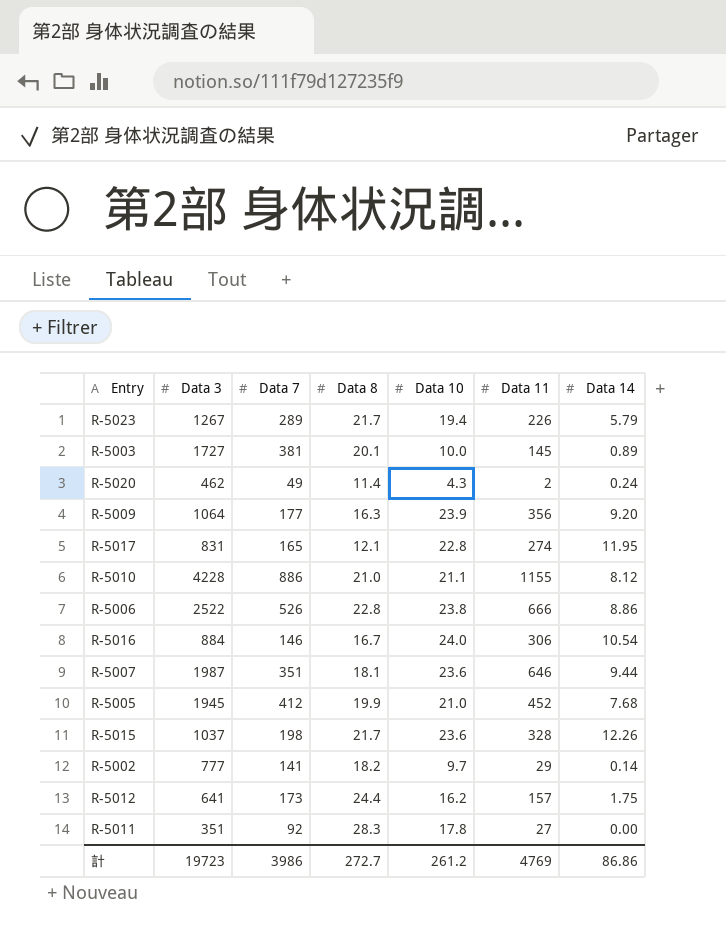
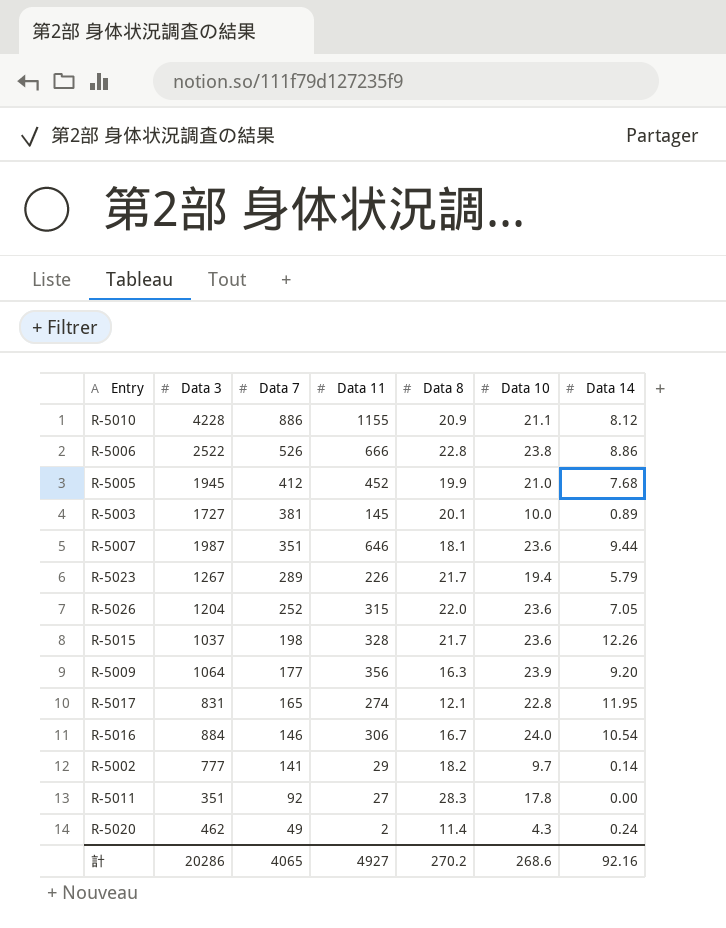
row order: none -> Data 7 descending
column Data 11 | position: 6 -> 4
row R-5012: 641 | 173 | 24.4 | 16.2 | 157 | 1.75 -> none
R-5010 | Data 8: 21.0 -> 20.9
row R-5026: none -> 1204 | 252 | 315 | 22.0 | 23.6 | 7.05
計 | Data 3: 19723 -> 20286
計 | Data 7: 3986 -> 4065
計 | Data 11: 4769 -> 4927
計 | Data 8: 272.7 -> 270.2
計 | Data 10: 261.2 -> 268.6
計 | Data 14: 86.86 -> 92.16

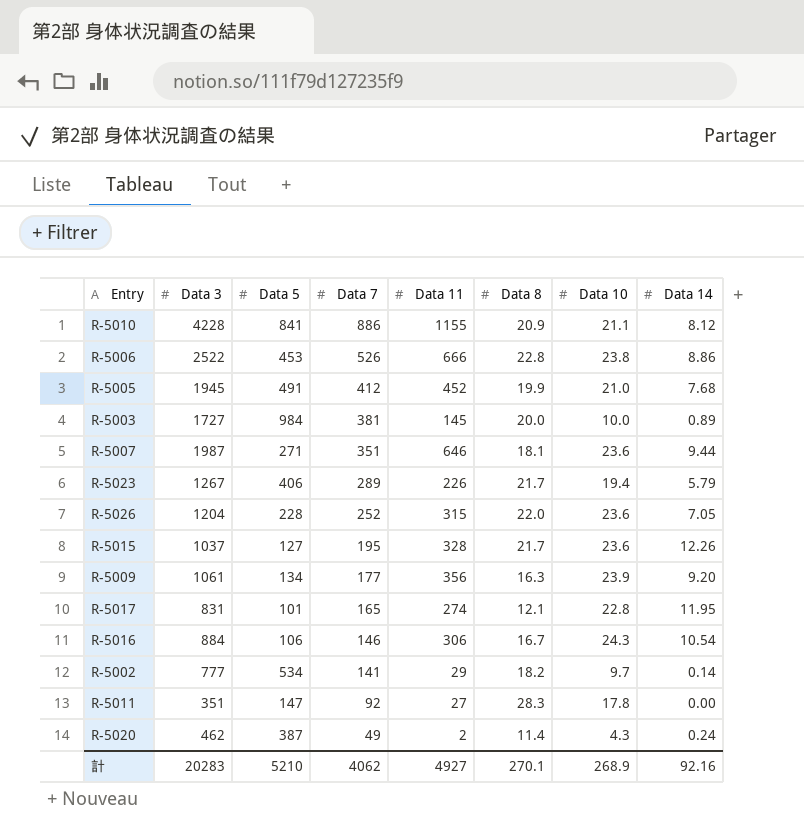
column Data 5 | position: none -> 3
R-5003 | Data 8: 20.1 -> 20.0
R-5015 | Data 7: 198 -> 195
R-5009 | Data 3: 1064 -> 1061
R-5016 | Data 10: 24.0 -> 24.3
計 | Data 3: 20286 -> 20283
計 | Data 7: 4065 -> 4062
計 | Data 8: 270.2 -> 270.1
計 | Data 10: 268.6 -> 268.9

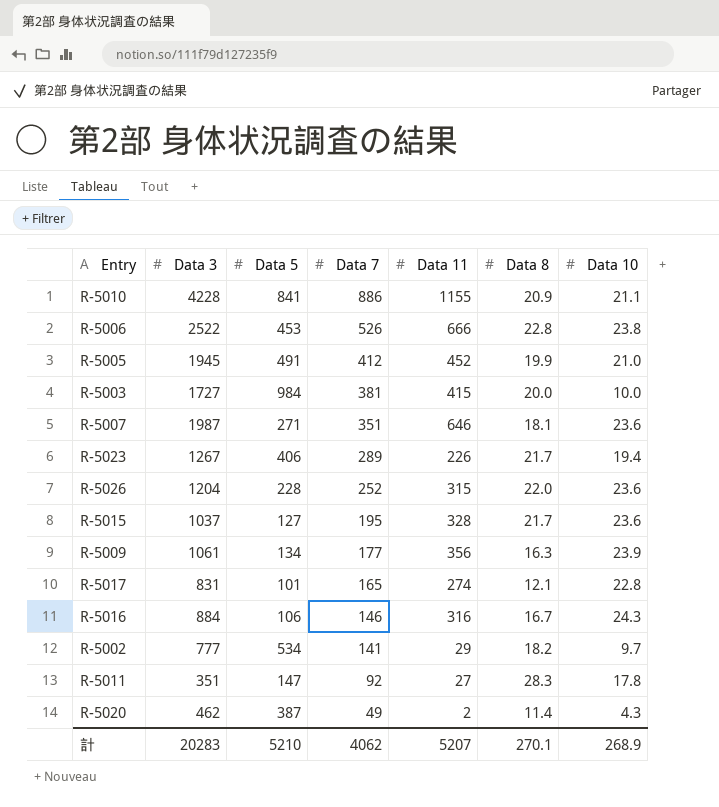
column Data 14 | position: 8 -> none
R-5003 | Data 11: 145 -> 415
R-5016 | Data 11: 306 -> 316
計 | Data 11: 4927 -> 5207

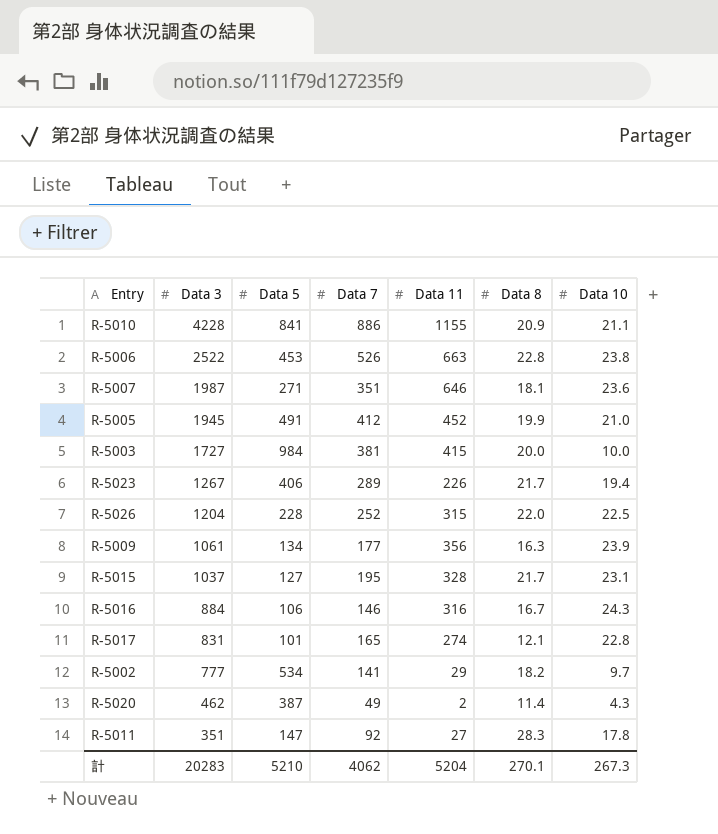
row order: Data 7 descending -> Data 3 descending
R-5006 | Data 11: 666 -> 663
R-5026 | Data 10: 23.6 -> 22.5
R-5015 | Data 10: 23.6 -> 23.1
計 | Data 11: 5207 -> 5204
計 | Data 10: 268.9 -> 267.3

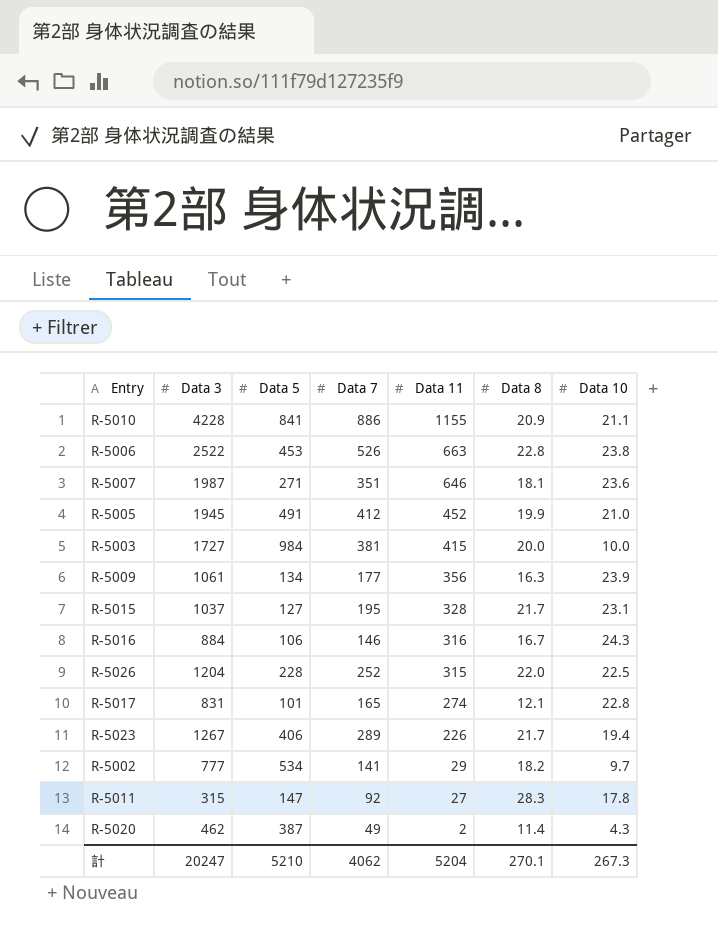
row order: Data 3 descending -> Data 11 descending
R-5011 | Data 3: 351 -> 315
計 | Data 3: 20283 -> 20247

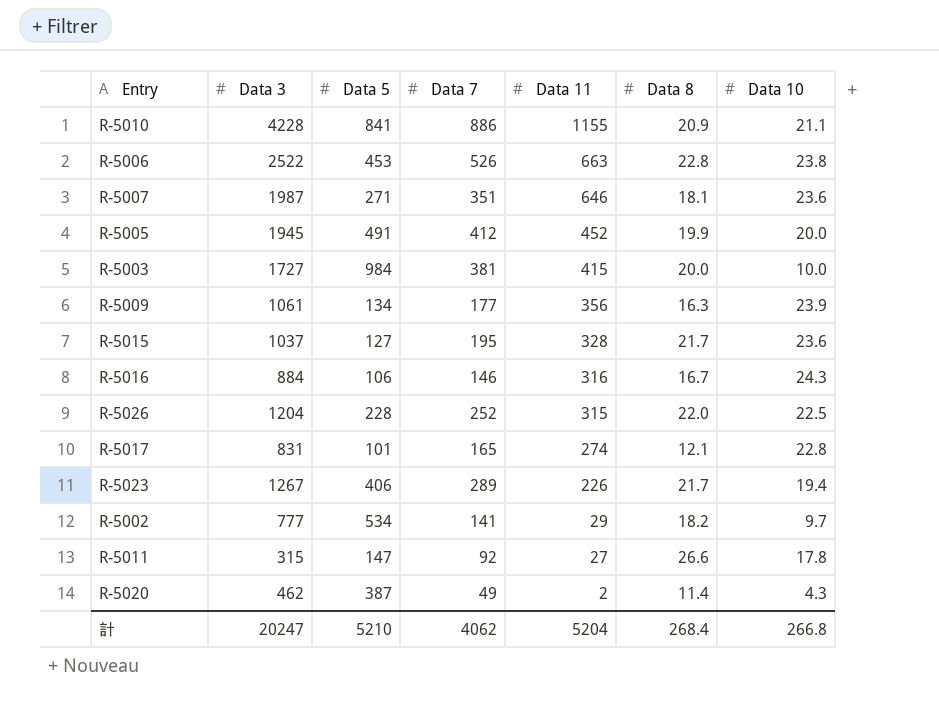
R-5005 | Data 10: 21.0 -> 20.0
R-5015 | Data 10: 23.1 -> 23.6
R-5011 | Data 8: 28.3 -> 26.6
計 | Data 8: 270.1 -> 268.4
計 | Data 10: 267.3 -> 266.8

